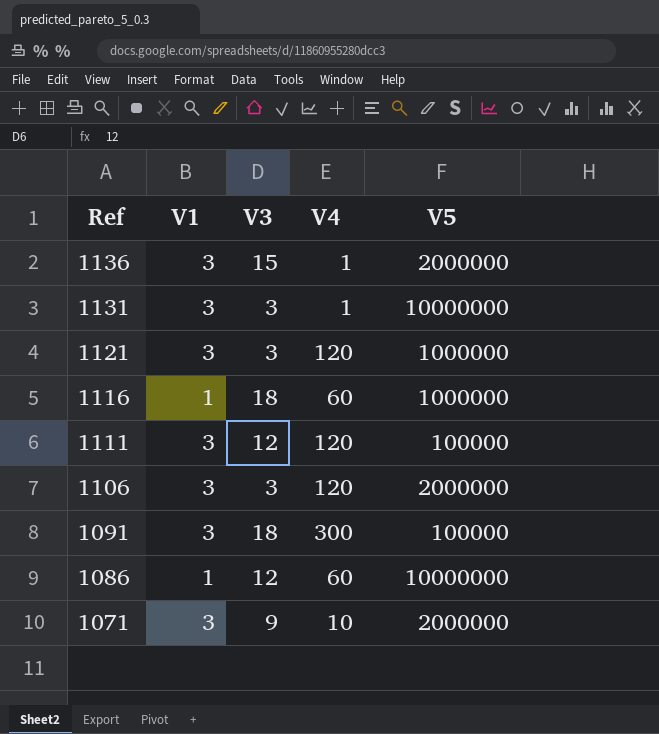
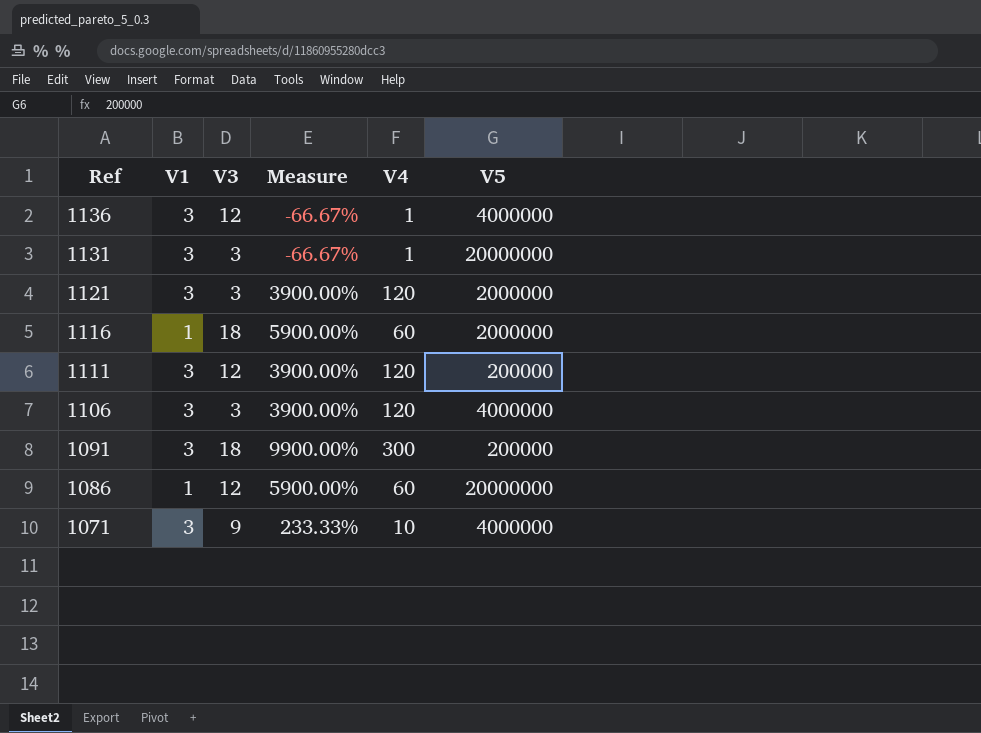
column Measure | formula: none -> ([V4] - [V1]) / [V1]
1136 | V3: 15 -> 12
1136 | V5: 2000000 -> 4000000
1131 | V5: 10000000 -> 20000000
1121 | V5: 1000000 -> 2000000
1116 | V5: 1000000 -> 2000000
1111 | V5: 100000 -> 200000
1106 | V5: 2000000 -> 4000000
1091 | V5: 100000 -> 200000
1086 | V5: 10000000 -> 20000000
1071 | V5: 2000000 -> 4000000

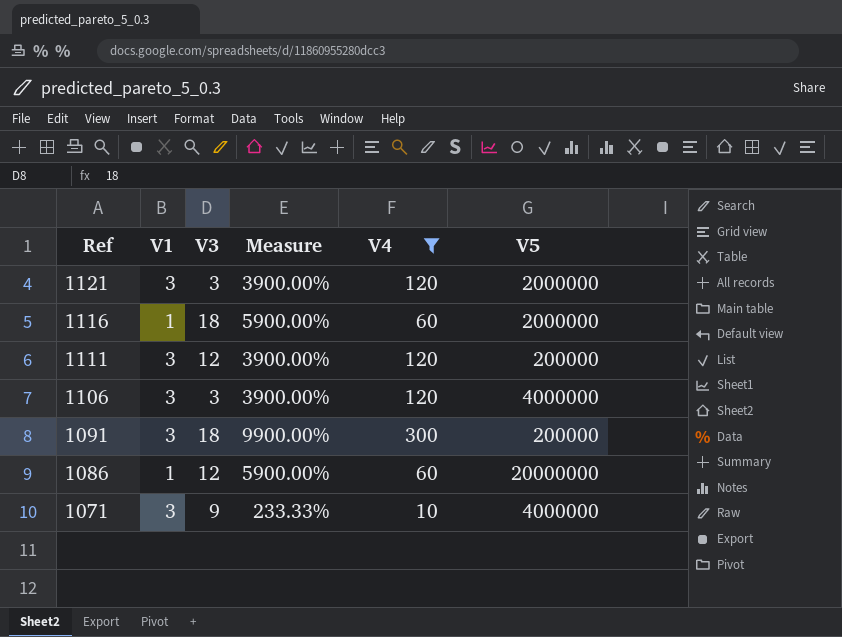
filter: none -> V4 != 1

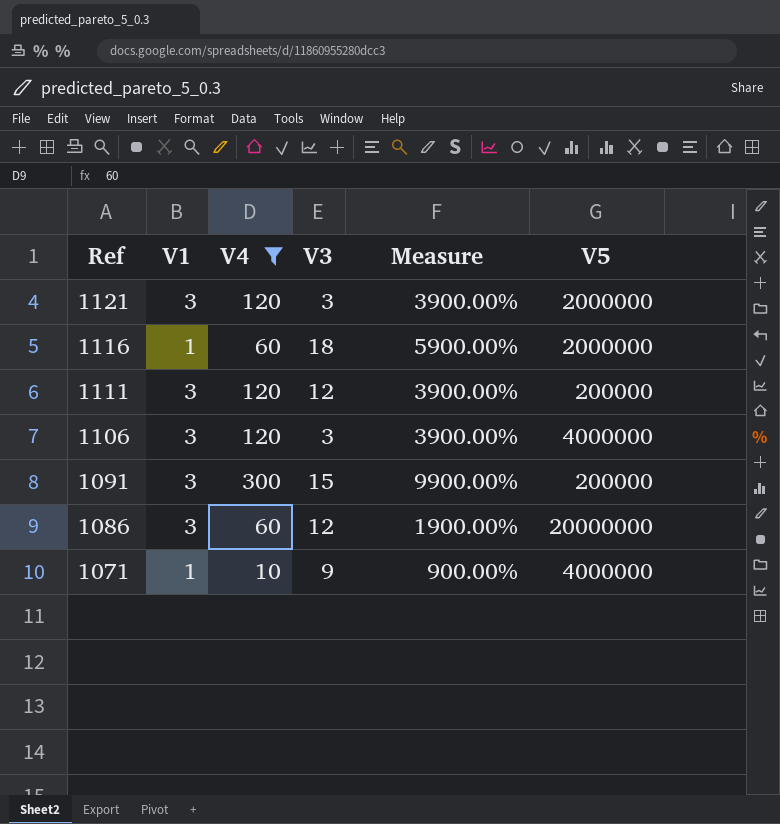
column V4 | position: 5 -> 3
1091 | V3: 18 -> 15
1086 | V1: 1 -> 3
1086 | Measure: 5900.00% -> 1900.00%
1071 | V1: 3 -> 1
1071 | Measure: 233.33% -> 900.00%

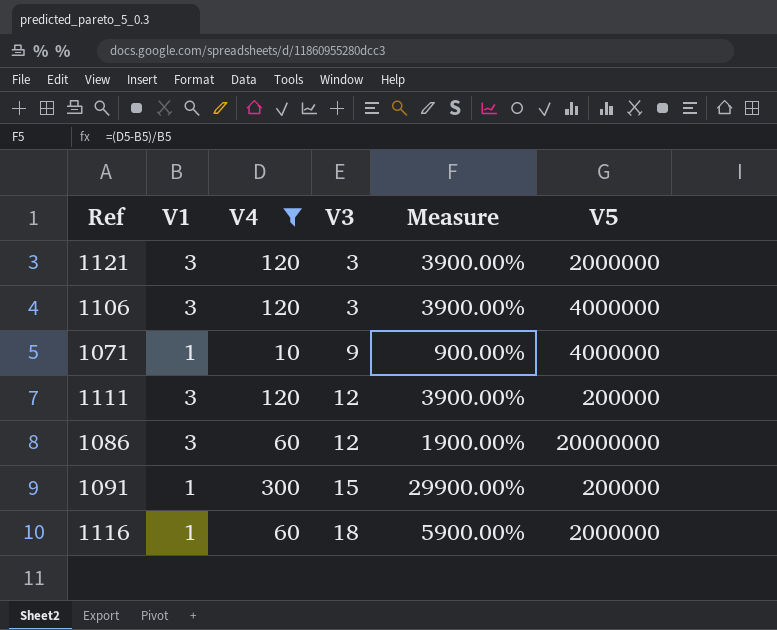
row order: Ref descending -> V3 ascending
1091 | V1: 3 -> 1
1091 | Measure: 9900.00% -> 29900.00%

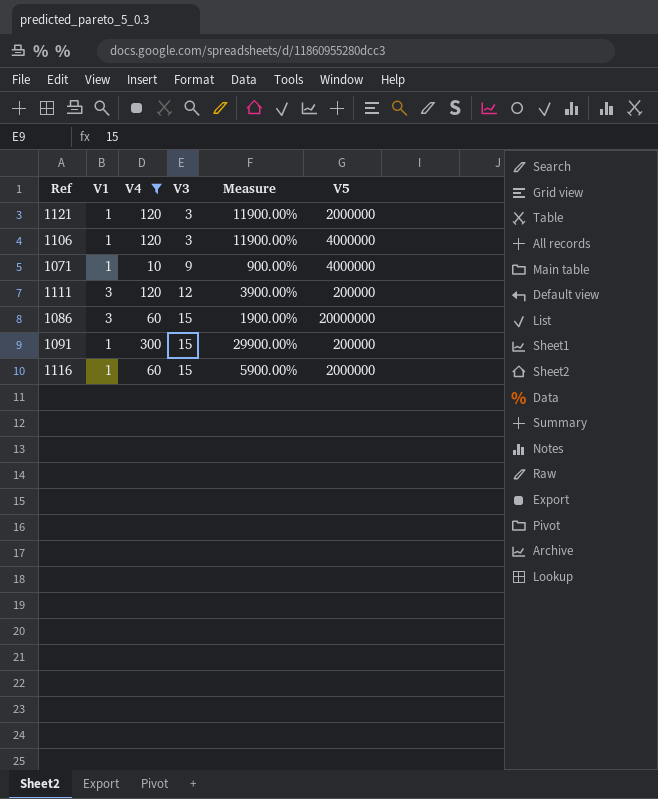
1121 | V1: 3 -> 1
1121 | Measure: 3900.00% -> 11900.00%
1106 | V1: 3 -> 1
1106 | Measure: 3900.00% -> 11900.00%
1086 | V3: 12 -> 15
1116 | V3: 18 -> 15

